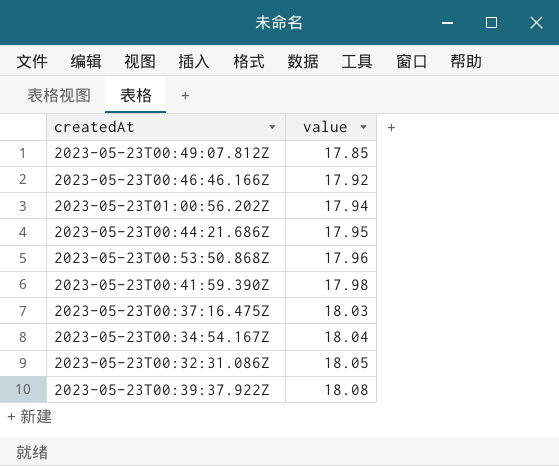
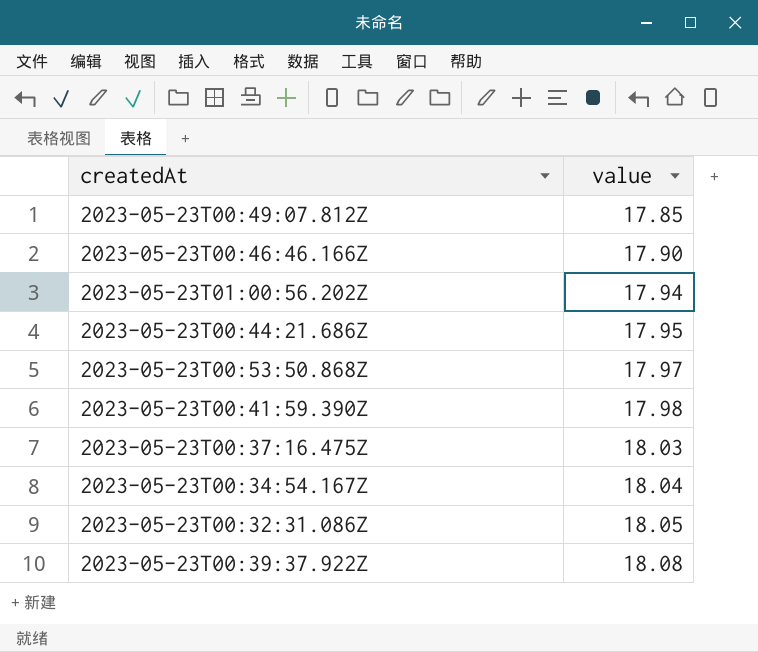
2023-05-23T00:46:46.166Z | value: 17.92 -> 17.90
2023-05-23T00:53:50.868Z | value: 17.96 -> 17.97

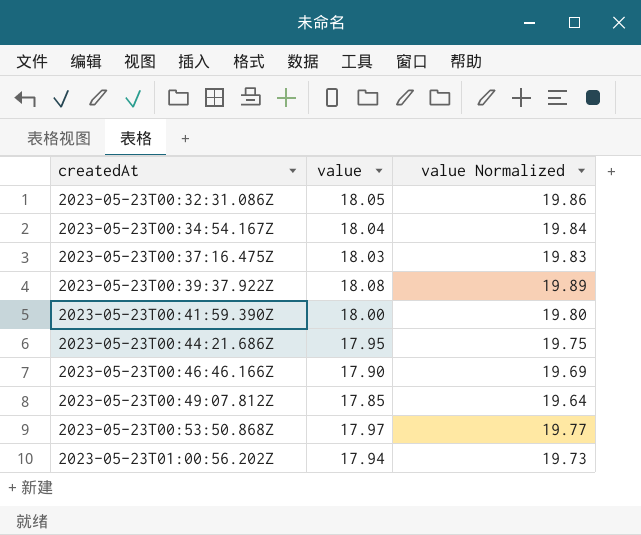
row order: value ascending -> createdAt ascending
column value Normalized | formula: none -> [value] * 1.1
2023-05-23T00:41:59.390Z | value: 17.98 -> 18.00

